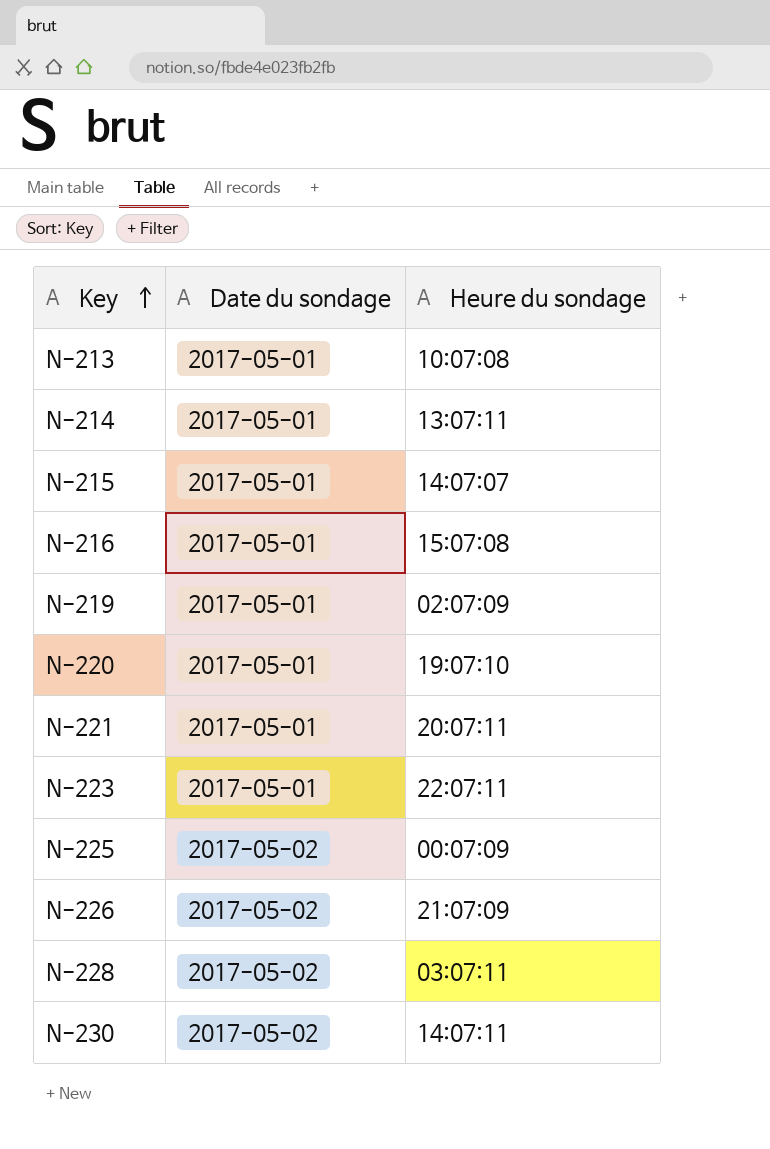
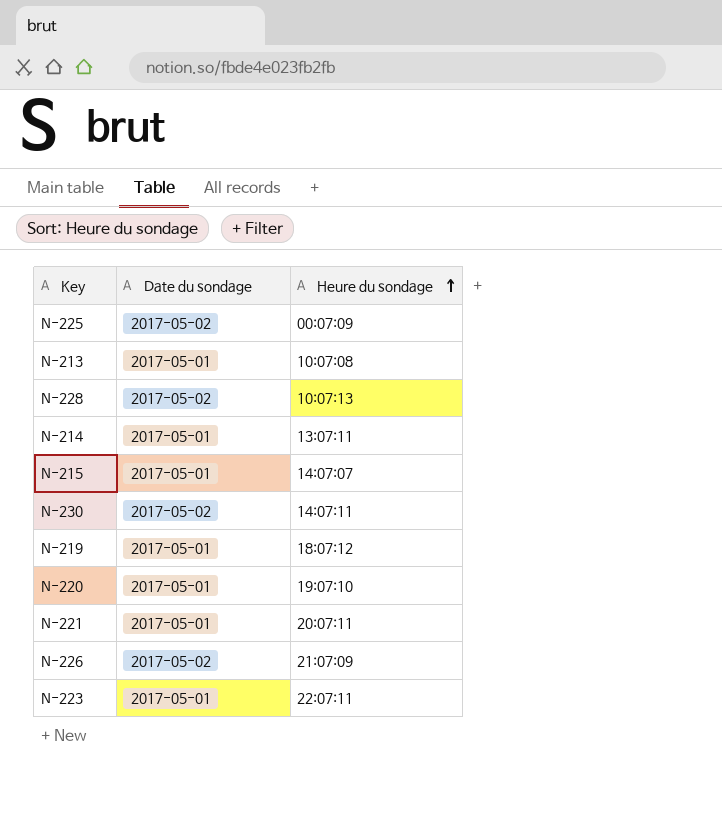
row order: Key ascending -> Heure du sondage ascending
row N-216: 2017-05-01 | 15:07:08 -> none
N-228 | Heure du sondage: 03:07:11 -> 10:07:13
N-219 | Heure du sondage: 02:07:09 -> 18:07:12

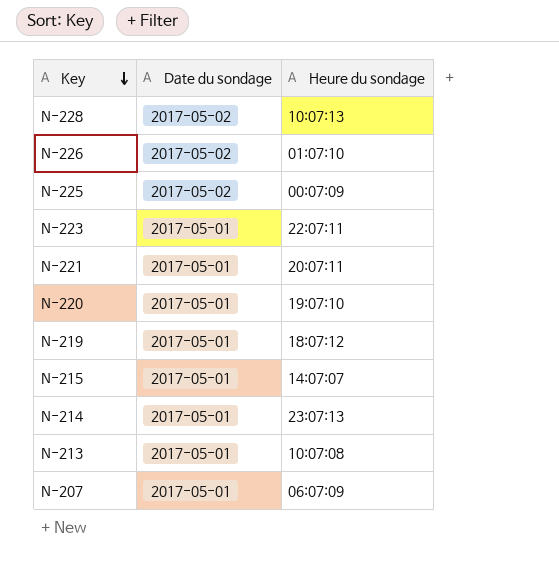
row order: Heure du sondage ascending -> Key descending
row N-230: 2017-05-02 | 14:07:11 -> none
N-226 | Heure du sondage: 21:07:09 -> 01:07:10
N-214 | Heure du sondage: 13:07:11 -> 23:07:13
row N-207: none -> 2017-05-01 | 06:07:09

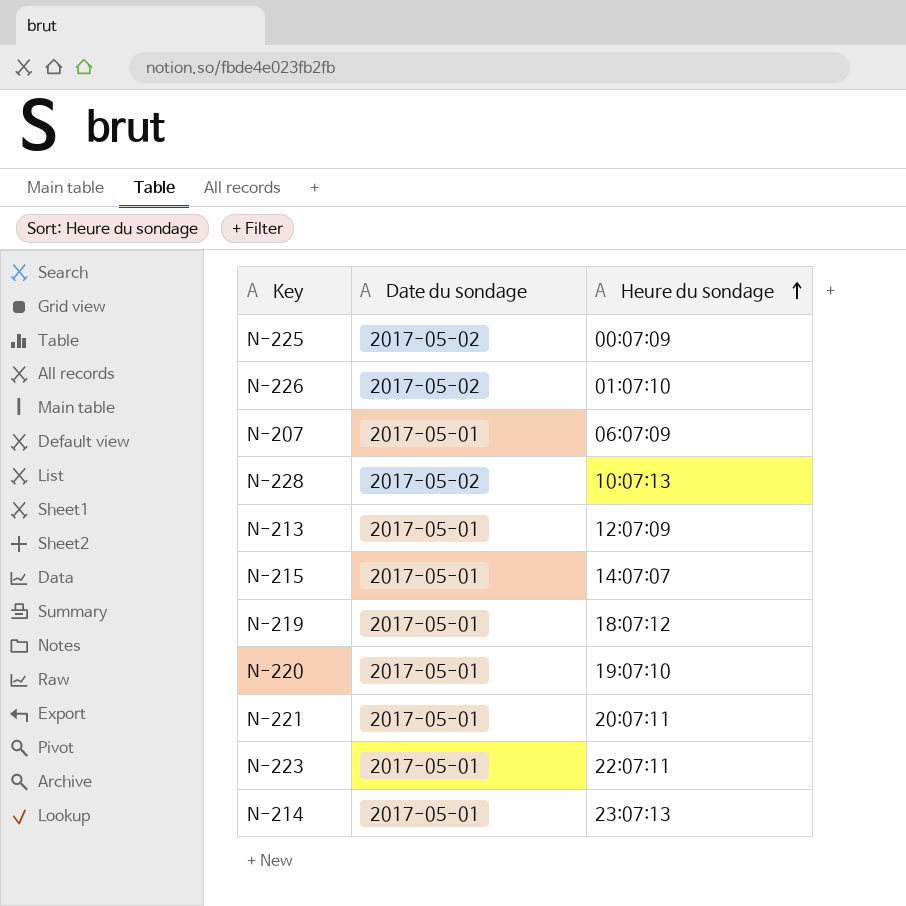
row order: Key descending -> Heure du sondage ascending
N-213 | Heure du sondage: 10:07:08 -> 12:07:09

